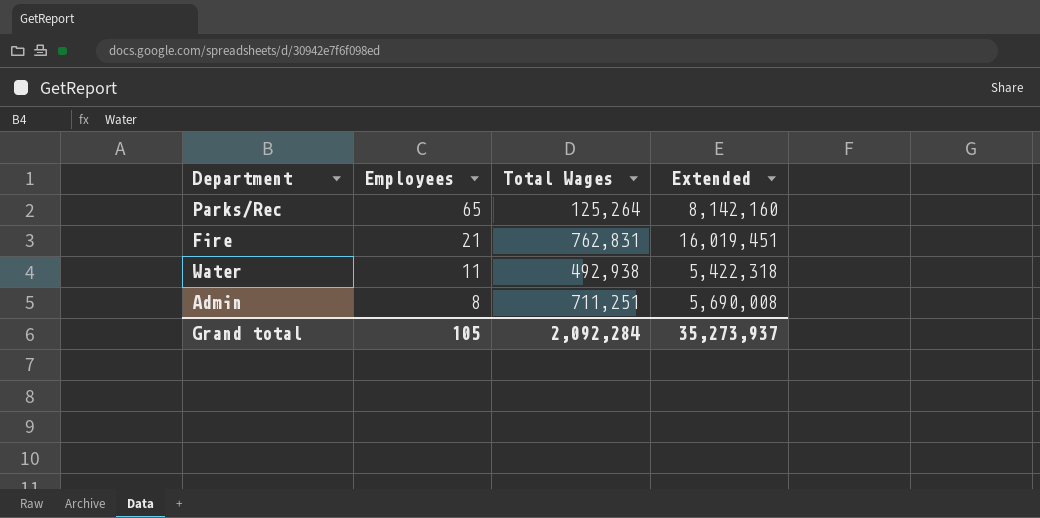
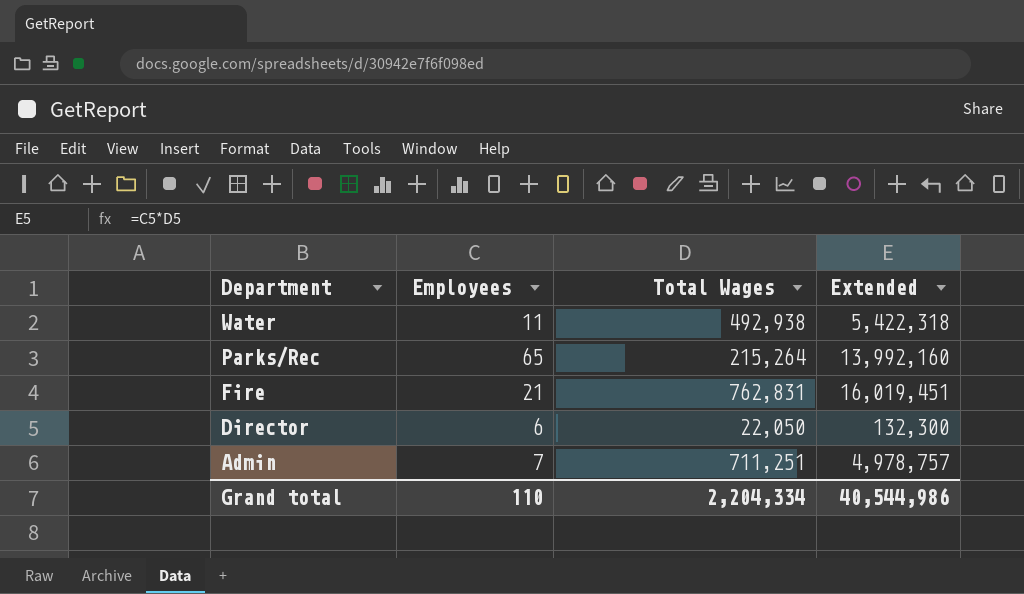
row order: Employees descending -> Department descending
Parks/Rec | Total Wages: 125,264 -> 215,264
Parks/Rec | Extended: 8,142,160 -> 13,992,160
row Director: none -> 6 | 22,050 | 132,300
Admin | Employees: 8 -> 7
Admin | Extended: 5,690,008 -> 4,978,757
Grand total | Employees: 105 -> 110
Grand total | Total Wages: 2,092,284 -> 2,204,334
Grand total | Extended: 35,273,937 -> 40,544,986

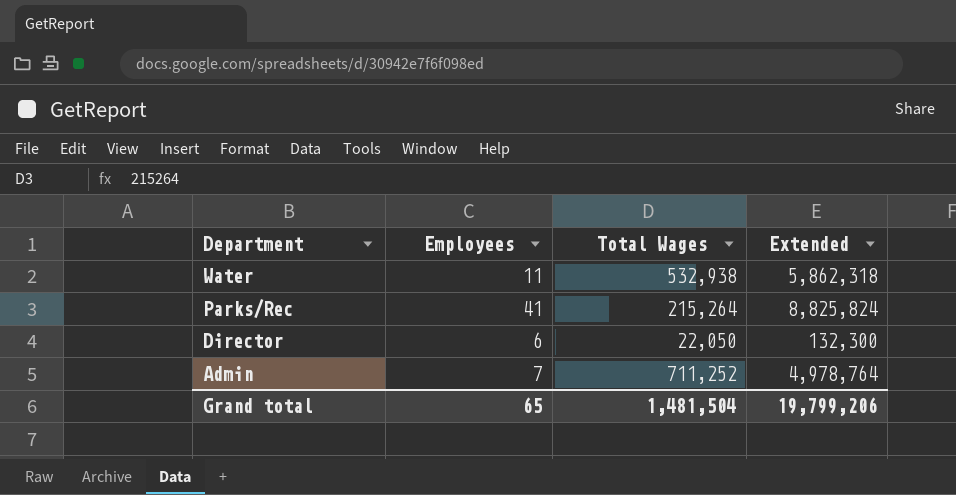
row Fire: 21 | 762,831 | 16,019,451 -> none
Water | Total Wages: 492,938 -> 532,938
Water | Extended: 5,422,318 -> 5,862,318
Parks/Rec | Employees: 65 -> 41
Parks/Rec | Extended: 13,992,160 -> 8,825,824
Admin | Total Wages: 711,251 -> 711,252
Admin | Extended: 4,978,757 -> 4,978,764
Grand total | Employees: 110 -> 65
Grand total | Total Wages: 2,204,334 -> 1,481,504
Grand total | Extended: 40,544,986 -> 19,799,206

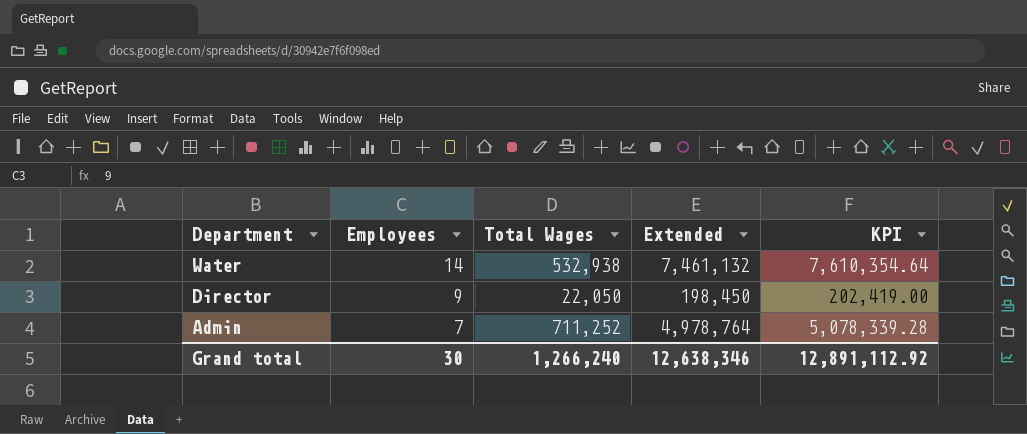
column KPI | formula: none -> [Extended] * 1.02
row Parks/Rec: 41 | 215,264 | 8,825,824 -> none
Water | Employees: 11 -> 14
Water | Extended: 5,862,318 -> 7,461,132
Director | Employees: 6 -> 9
Director | Extended: 132,300 -> 198,450
Grand total | Employees: 65 -> 30
Grand total | Total Wages: 1,481,504 -> 1,266,240
Grand total | Extended: 19,799,206 -> 12,638,346

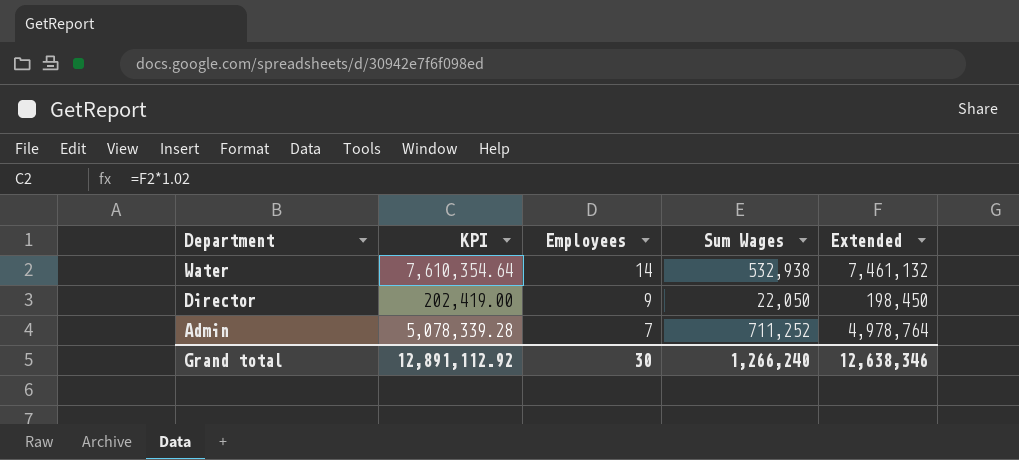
column KPI | position: 5 -> 2
column name: Total Wages -> Sum Wages

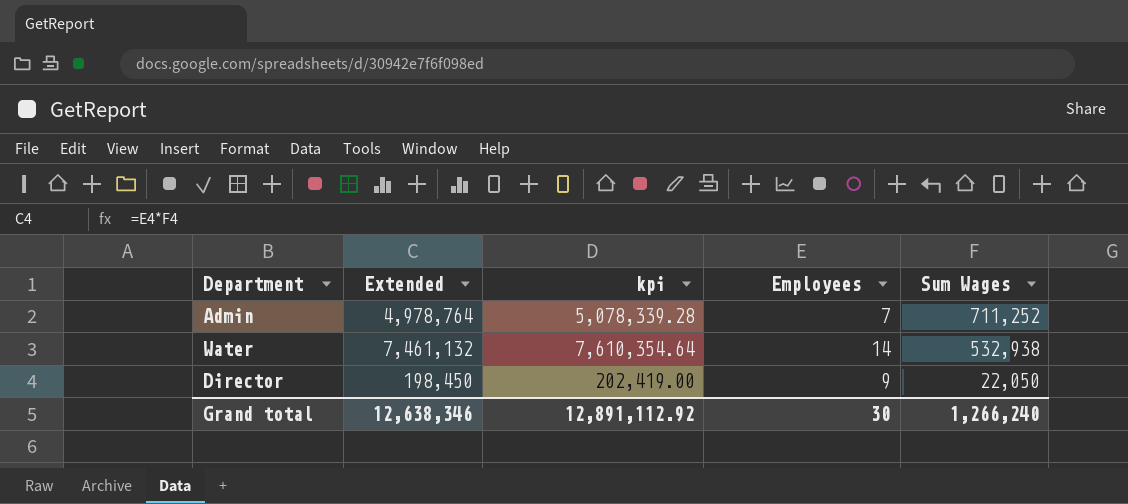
row order: Department descending -> Sum Wages descending
column Extended | position: 5 -> 2
column name: KPI -> kpi

